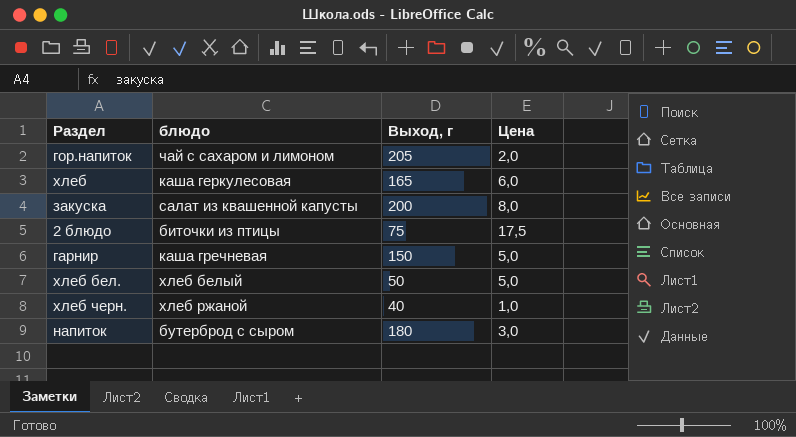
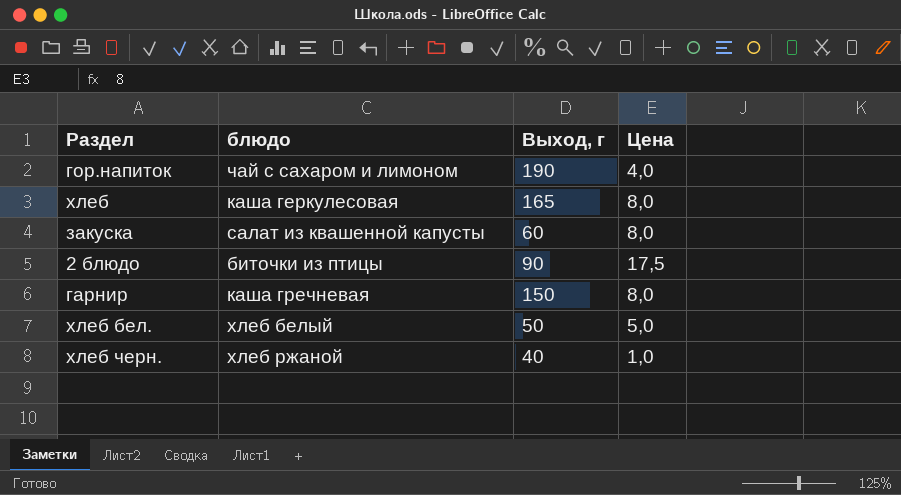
row напиток: бутерброд с сыром | 180 | 3,0 -> none
гор.напиток | Выход, г: 205 -> 190
гор.напиток | Цена: 2,0 -> 4,0
хлеб | Цена: 6,0 -> 8,0
закуска | Выход, г: 200 -> 60
2 блюдо | Выход, г: 75 -> 90
гарнир | Цена: 5,0 -> 8,0

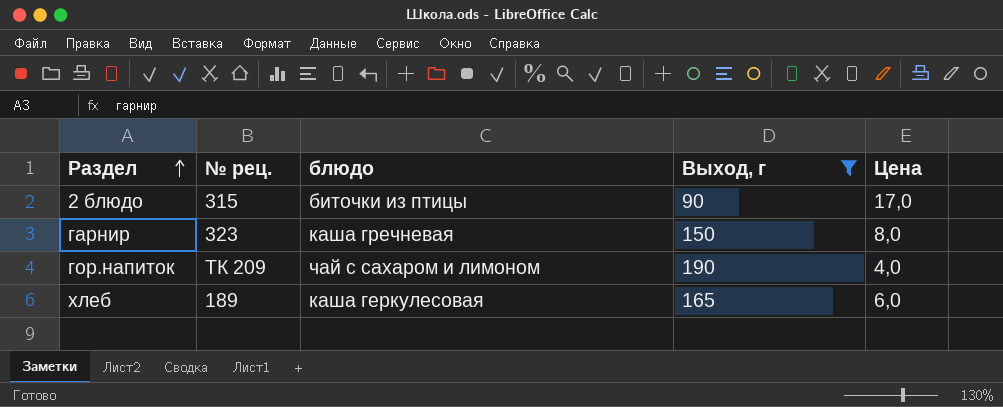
filter: none -> Выход, г >= 90
row order: none -> Раздел ascending
column № рец. | position: none -> 2
2 блюдо | Цена: 17,5 -> 17,0
хлеб | Цена: 8,0 -> 6,0

